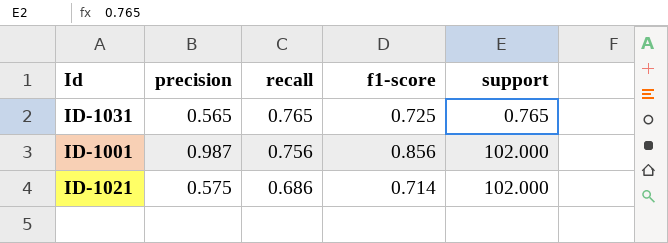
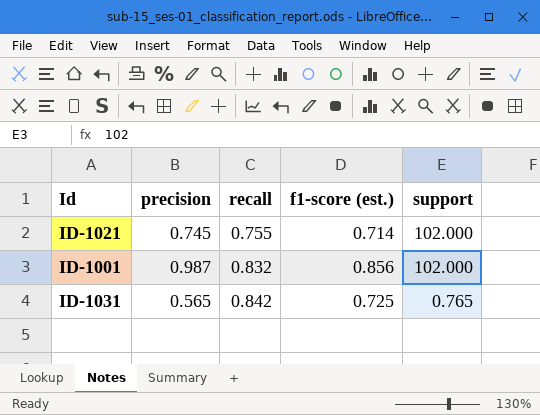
row order: recall descending -> recall ascending
column name: f1-score -> f1-score (est.)
ID-1021 | precision: 0.575 -> 0.745
ID-1021 | recall: 0.686 -> 0.755
ID-1001 | recall: 0.756 -> 0.832
ID-1031 | recall: 0.765 -> 0.842

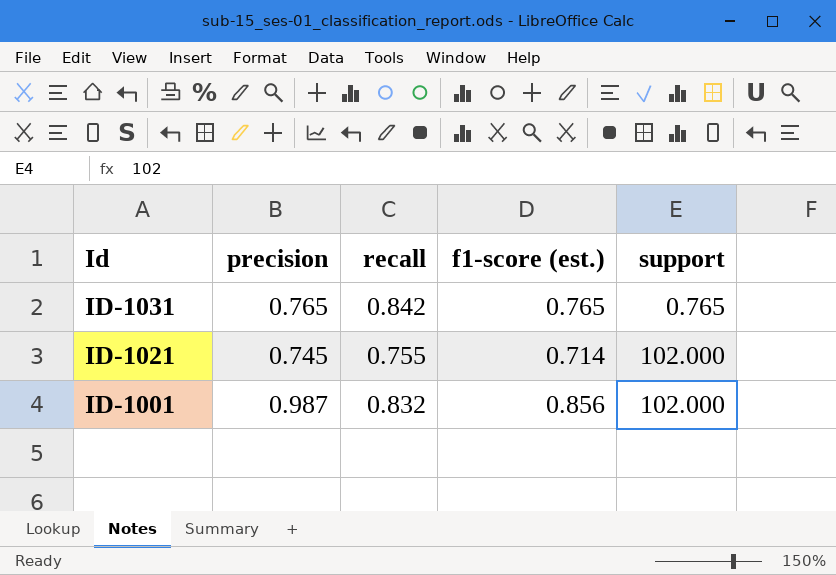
row order: recall ascending -> Id descending
ID-1031 | precision: 0.565 -> 0.765
ID-1031 | f1-score (est.): 0.725 -> 0.765

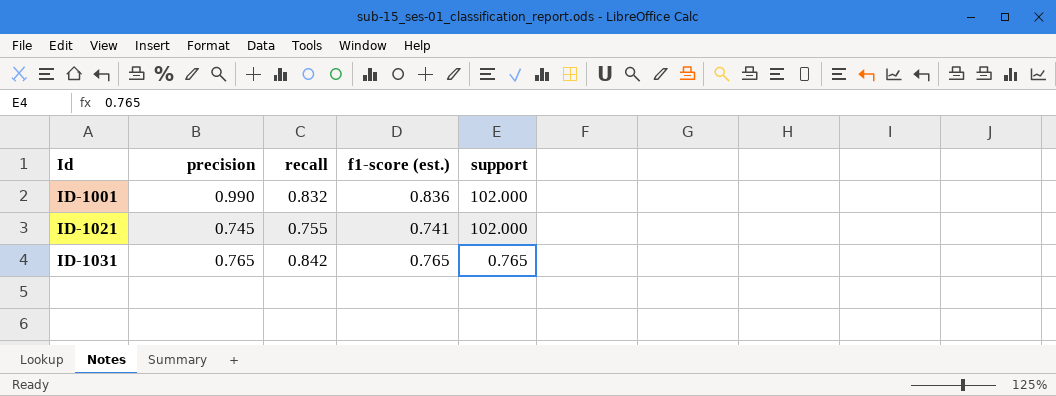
row order: Id descending -> Id ascending
ID-1001 | precision: 0.987 -> 0.990
ID-1001 | f1-score (est.): 0.856 -> 0.836
ID-1021 | f1-score (est.): 0.714 -> 0.741

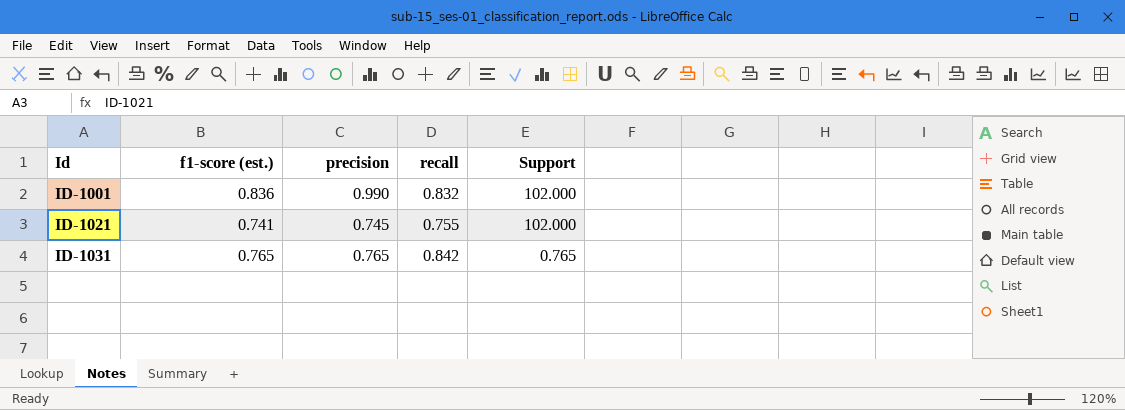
column f1-score (est.) | position: 4 -> 2
column name: support -> Support

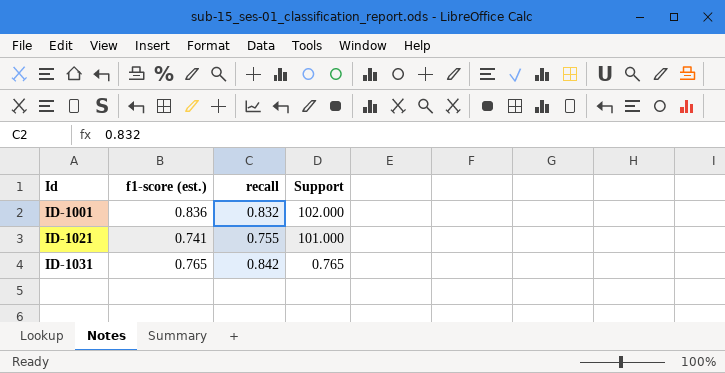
column precision | position: 3 -> none
ID-1021 | Support: 102.000 -> 101.000

